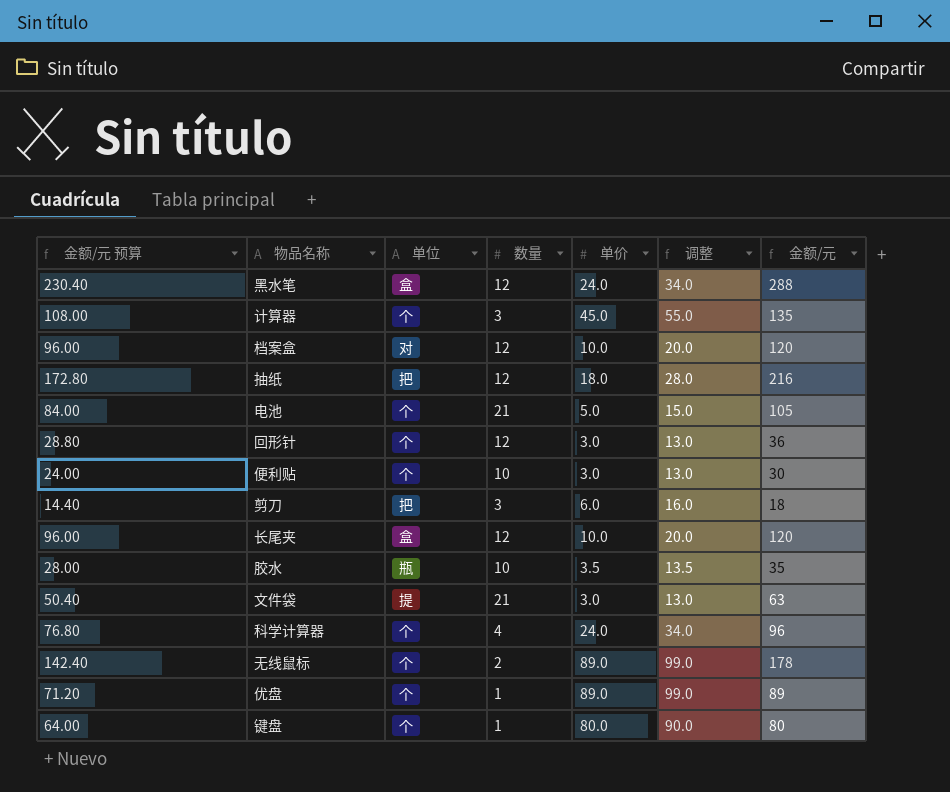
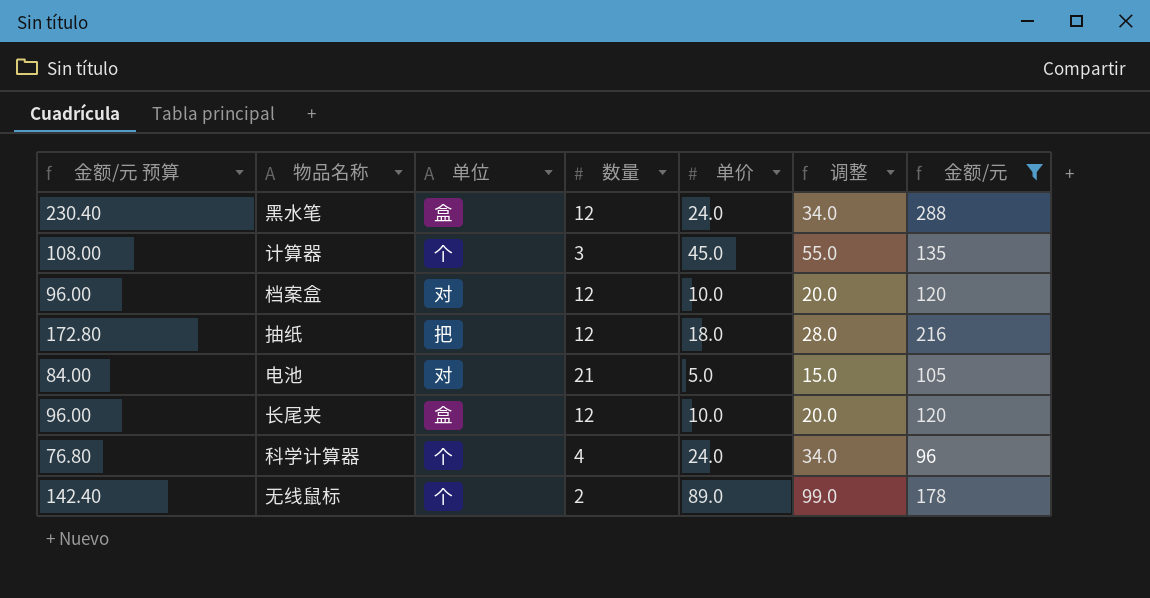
filter: none -> 金额/元 >= 96
电池 | 单位: 个 -> 对

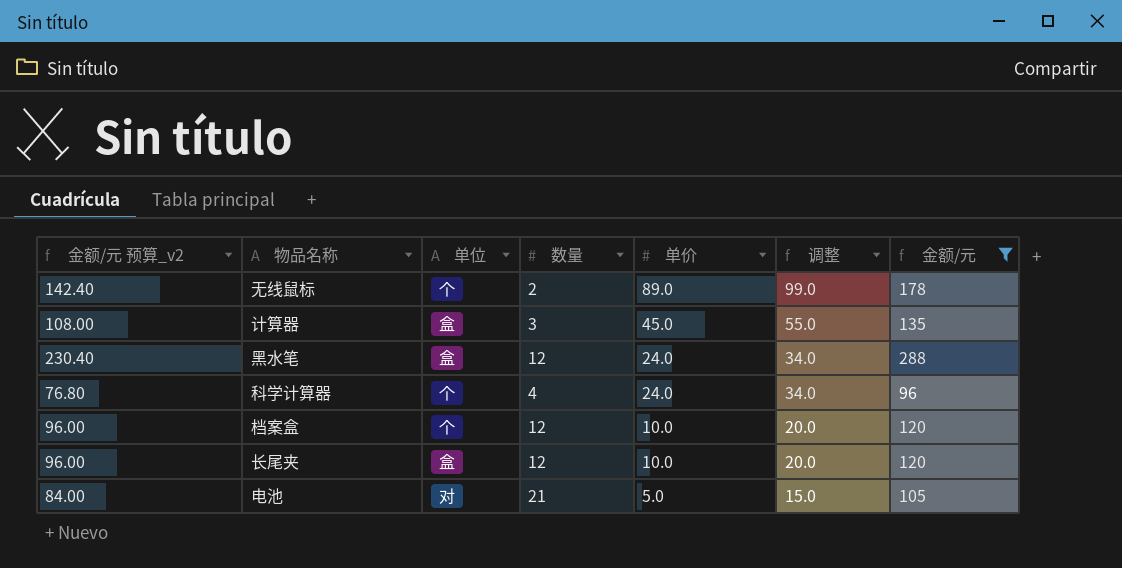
row order: none -> 单价 descending
column name: 金额/元 预算 -> 金额/元 预算_v2
row 抽纸: 172.80 | 把 | 12 | 18.0 | 28.0 | 216 -> none
计算器 | 单位: 个 -> 盒
档案盒 | 单位: 对 -> 个

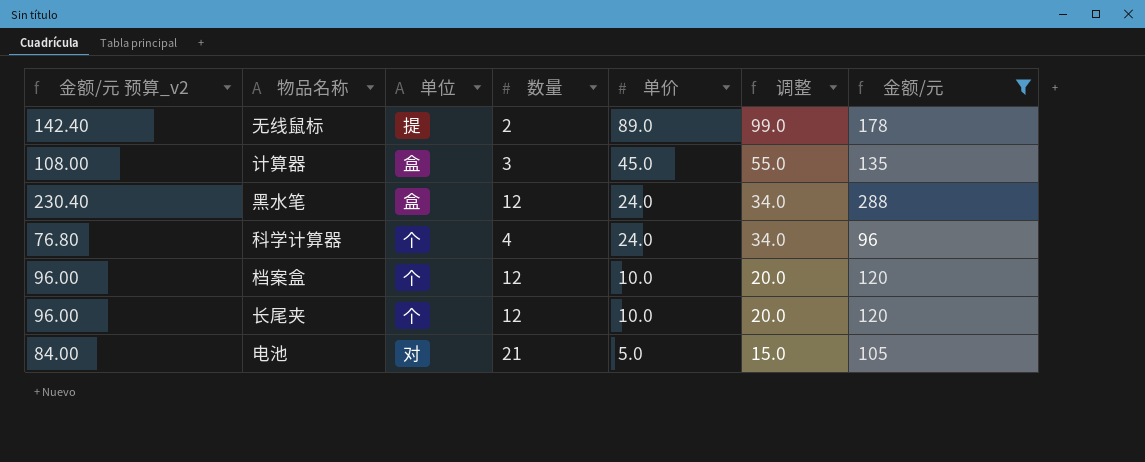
无线鼠标 | 单位: 个 -> 提
长尾夹 | 单位: 盒 -> 个

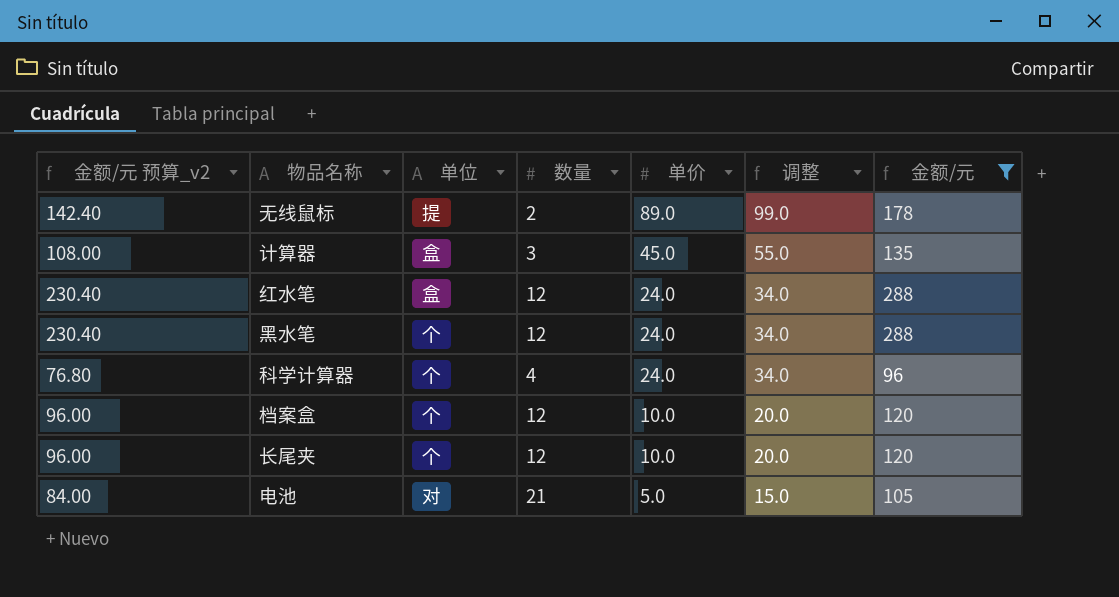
row 红水笔: none -> 230.40 | 盒 | 12 | 24.0 | 34.0 | 288
黑水笔 | 单位: 盒 -> 个

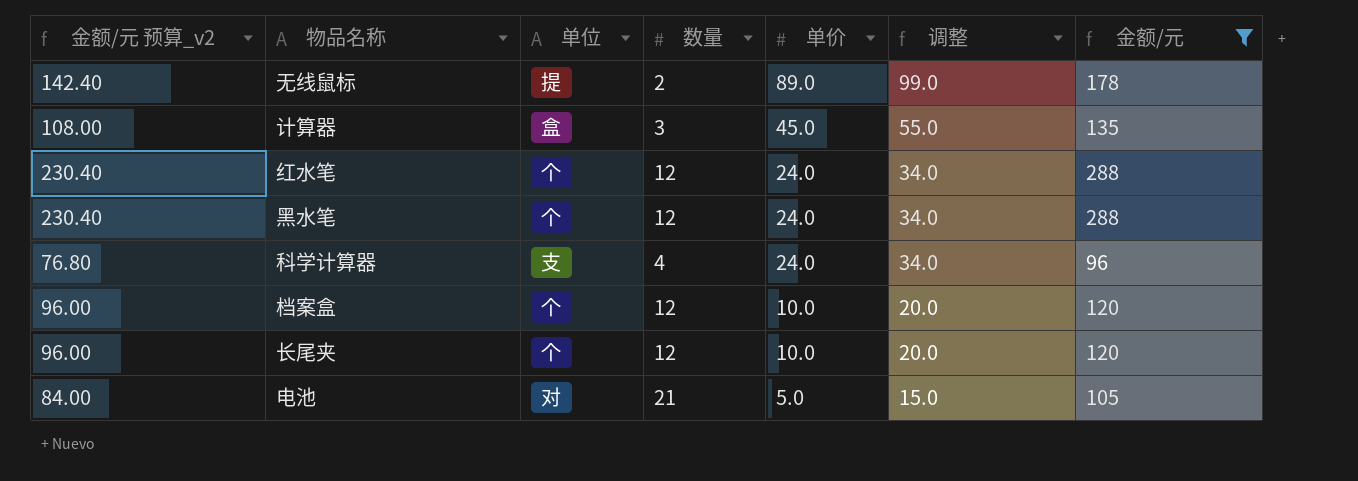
红水笔 | 单位: 盒 -> 个
科学计算器 | 单位: 个 -> 支

